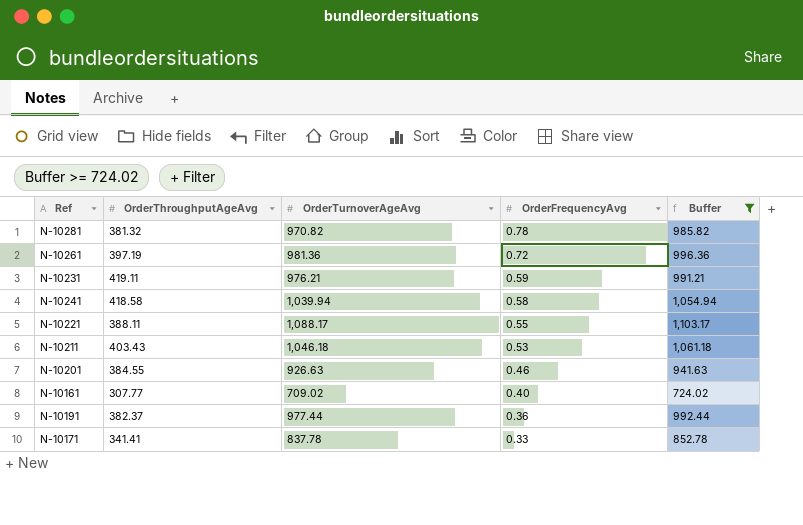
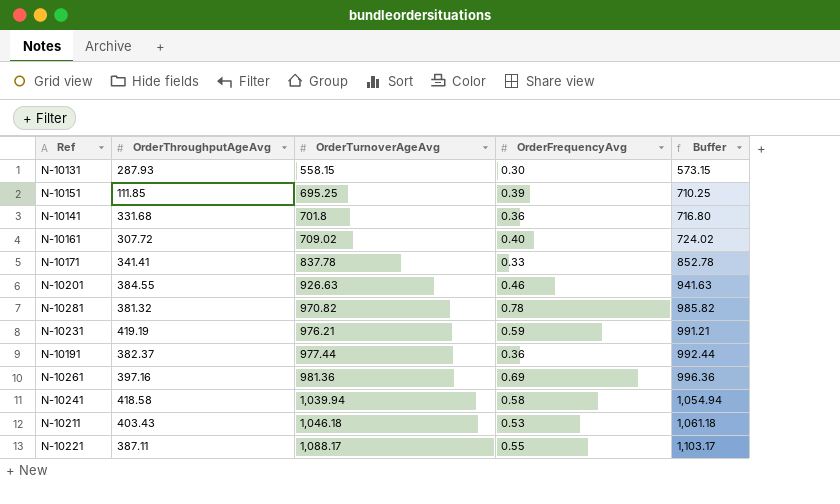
filter: Buffer >= 724.02 -> none
row order: OrderFrequencyAvg descending -> OrderTurnoverAgeAvg ascending
N-10161 | OrderThroughputAgeAvg: 307.77 -> 307.72
N-10231 | OrderThroughputAgeAvg: 419.11 -> 419.19
N-10261 | OrderThroughputAgeAvg: 397.19 -> 397.16
N-10261 | OrderFrequencyAvg: 0.72 -> 0.69
N-10221 | OrderThroughputAgeAvg: 388.11 -> 387.11

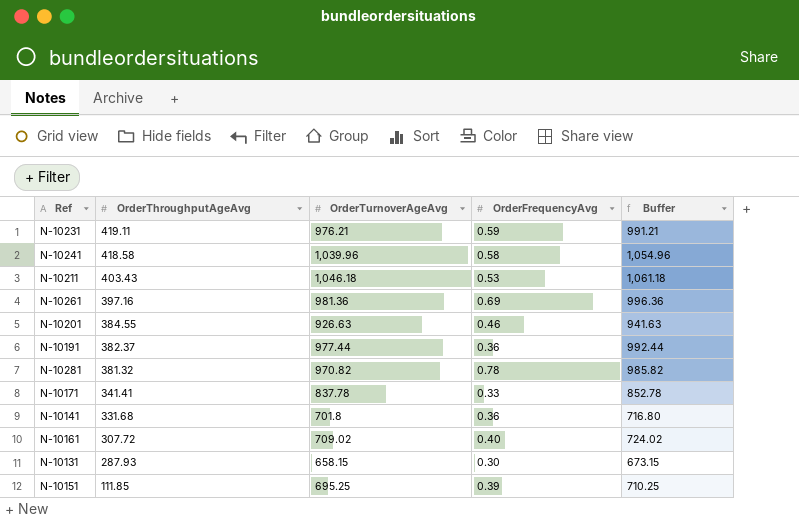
row order: OrderTurnoverAgeAvg ascending -> OrderThroughputAgeAvg descending
row N-10221: 387.11 | 1,088.17 | 0.55 | 1,103.17 -> none
N-10231 | OrderThroughputAgeAvg: 419.19 -> 419.11
N-10241 | OrderTurnoverAgeAvg: 1,039.94 -> 1,039.96
N-10241 | Buffer: 1,054.94 -> 1,054.96
N-10131 | OrderTurnoverAgeAvg: 558.15 -> 658.15
N-10131 | Buffer: 573.15 -> 673.15

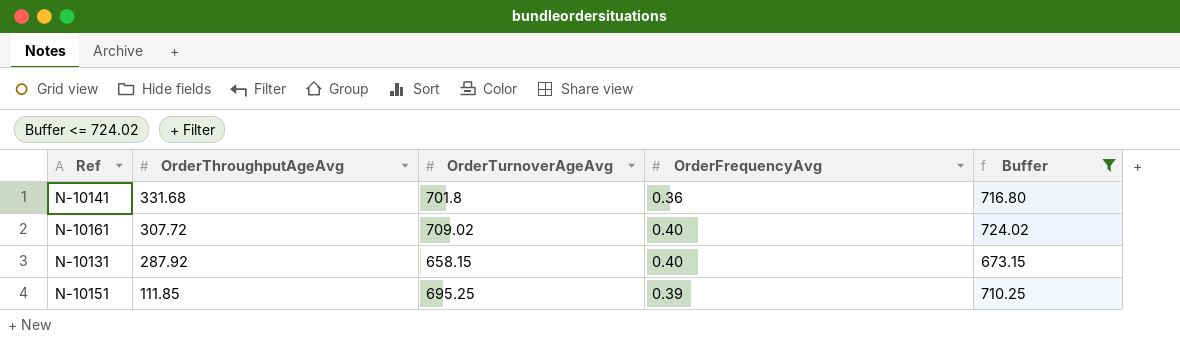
filter: none -> Buffer <= 724.02
N-10131 | OrderThroughputAgeAvg: 287.93 -> 287.92
N-10131 | OrderFrequencyAvg: 0.30 -> 0.40

